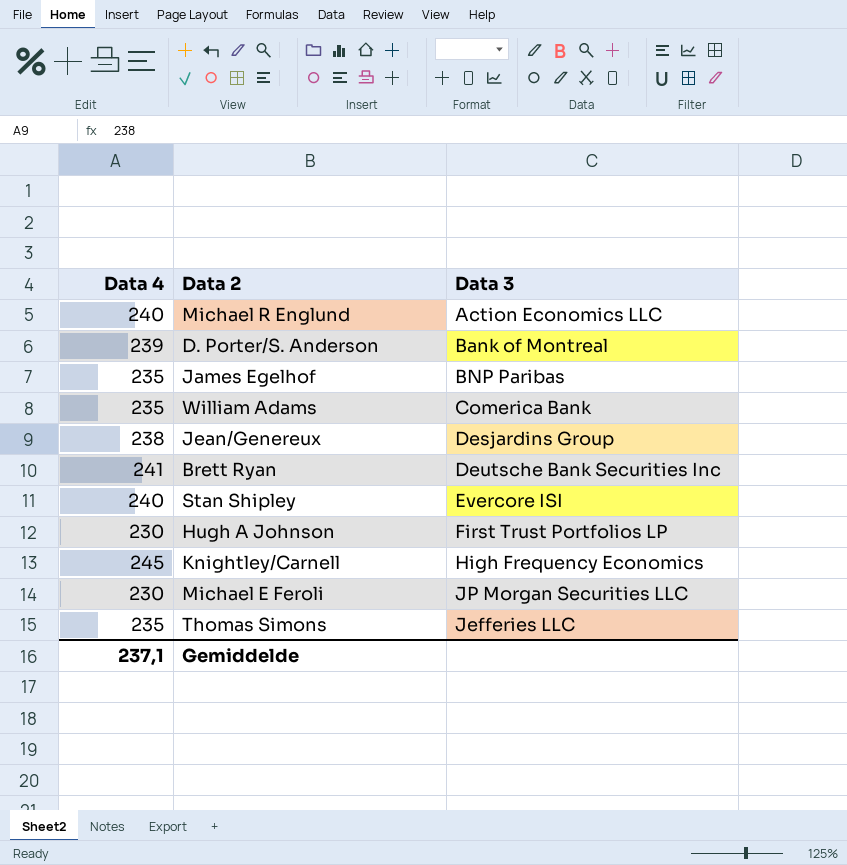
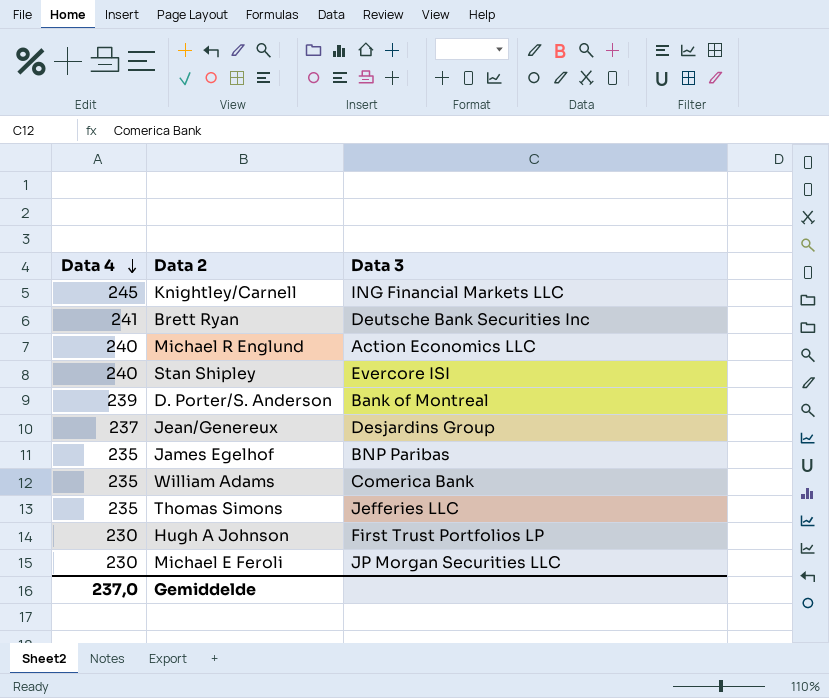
row order: none -> Data 4 descending
Knightley/Carnell | Data 3: High Frequency Economics -> ING Financial Markets LLC
Jean/Genereux | Data 4: 238 -> 237
Gemiddelde | Data 4: 237,1 -> 237,0

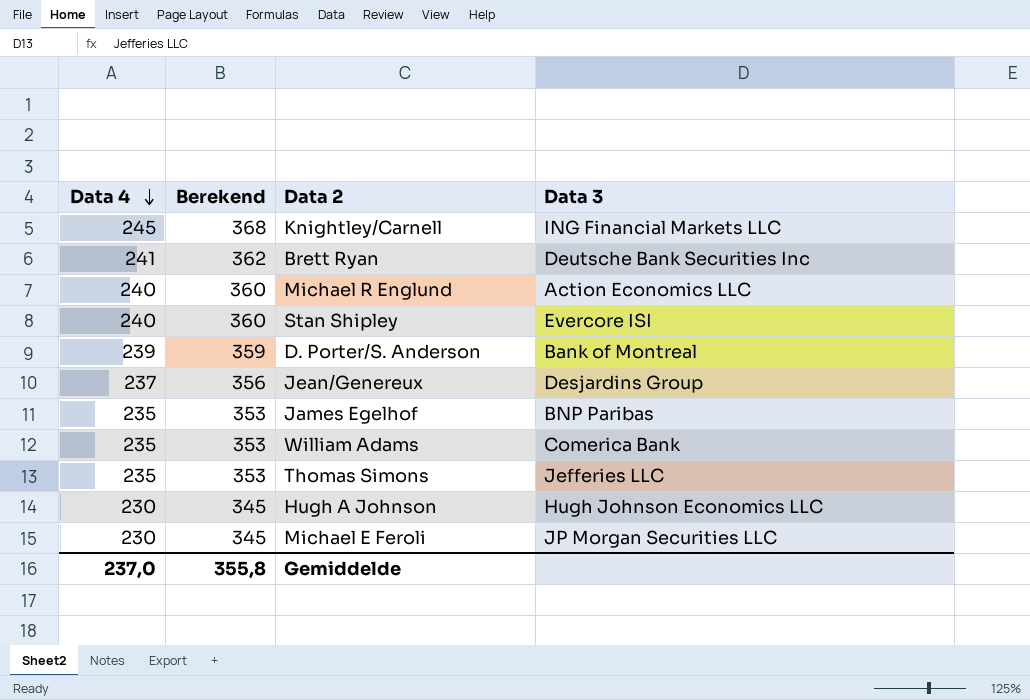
column Berekend | formula: none -> [Data 4] * 1,5
Hugh A Johnson | Data 3: First Trust Portfolios LP -> Hugh Johnson Economics LLC

